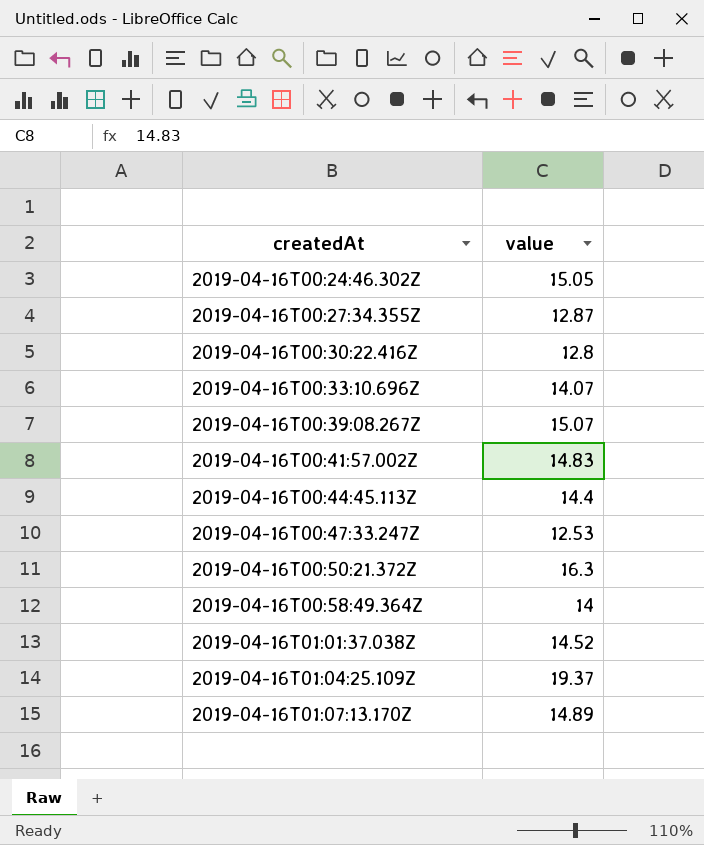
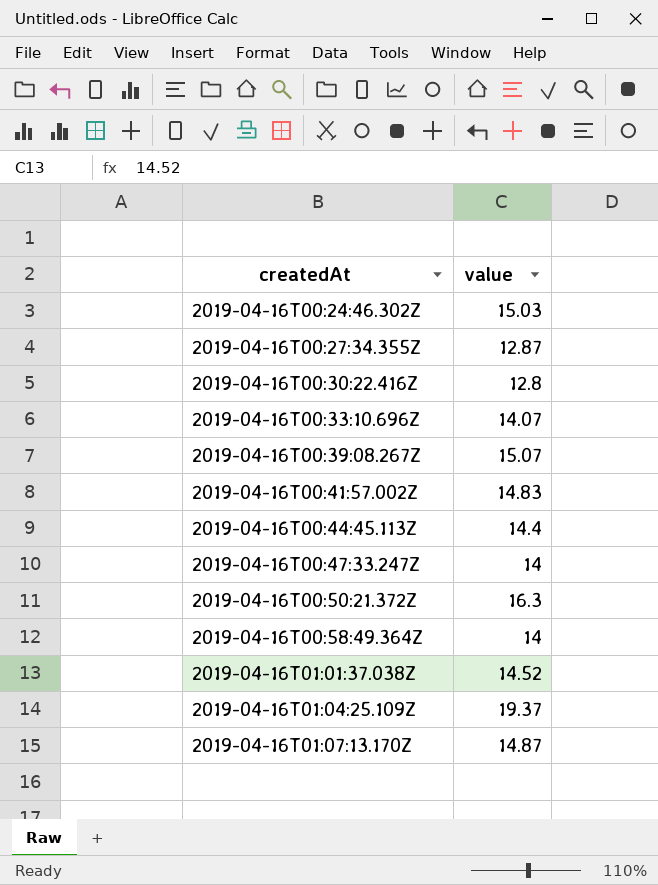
2019-04-16T00:24:46.302Z | value: 15.05 -> 15.03
2019-04-16T00:47:33.247Z | value: 12.53 -> 14
2019-04-16T01:07:13.170Z | value: 14.89 -> 14.87

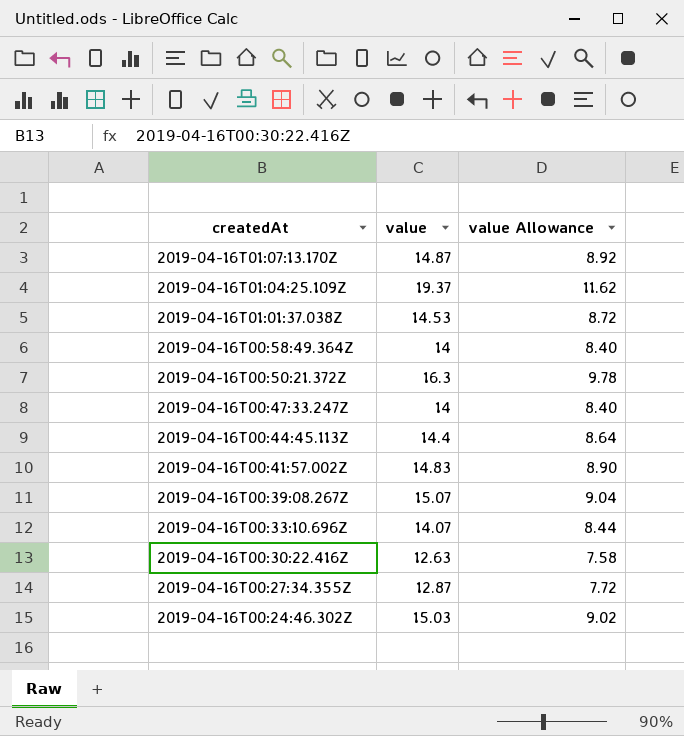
row order: createdAt ascending -> createdAt descending
column value Allowance | formula: none -> [value] * 0.6
2019-04-16T01:01:37.038Z | value: 14.52 -> 14.53
2019-04-16T00:30:22.416Z | value: 12.8 -> 12.63

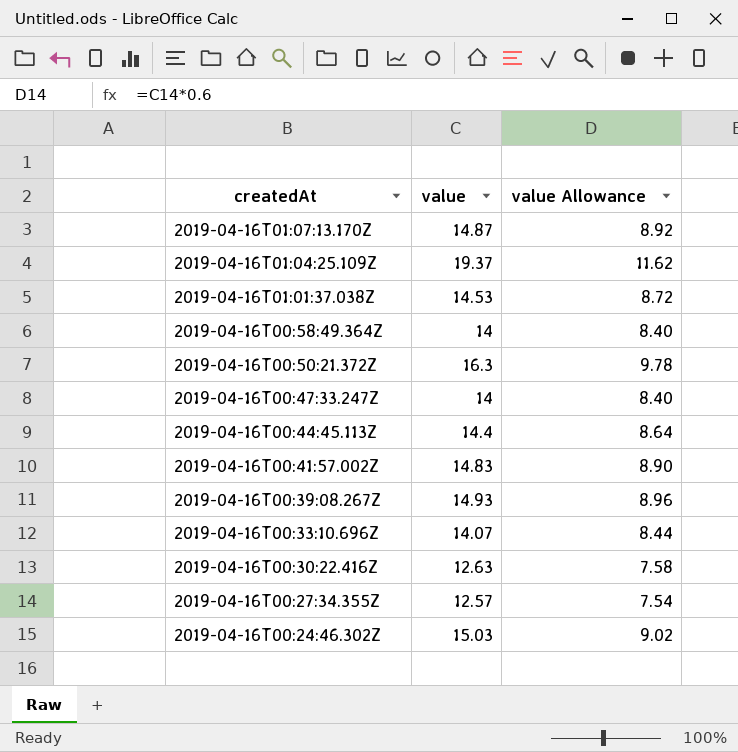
2019-04-16T00:39:08.267Z | value: 15.07 -> 14.93
2019-04-16T00:39:08.267Z | value Allowance: 9.04 -> 8.96
2019-04-16T00:27:34.355Z | value: 12.87 -> 12.57
2019-04-16T00:27:34.355Z | value Allowance: 7.72 -> 7.54

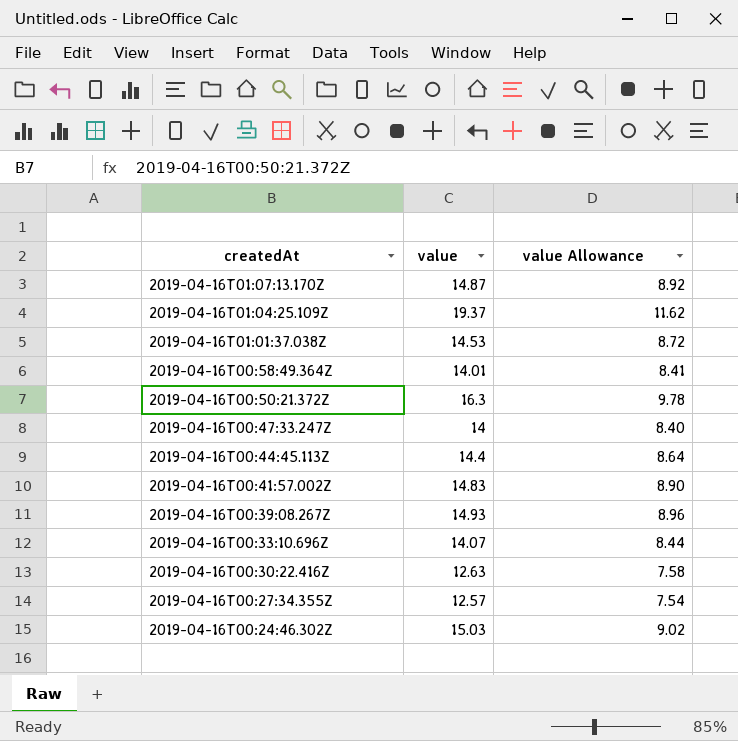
2019-04-16T00:58:49.364Z | value: 14 -> 14.01
2019-04-16T00:58:49.364Z | value Allowance: 8.40 -> 8.41

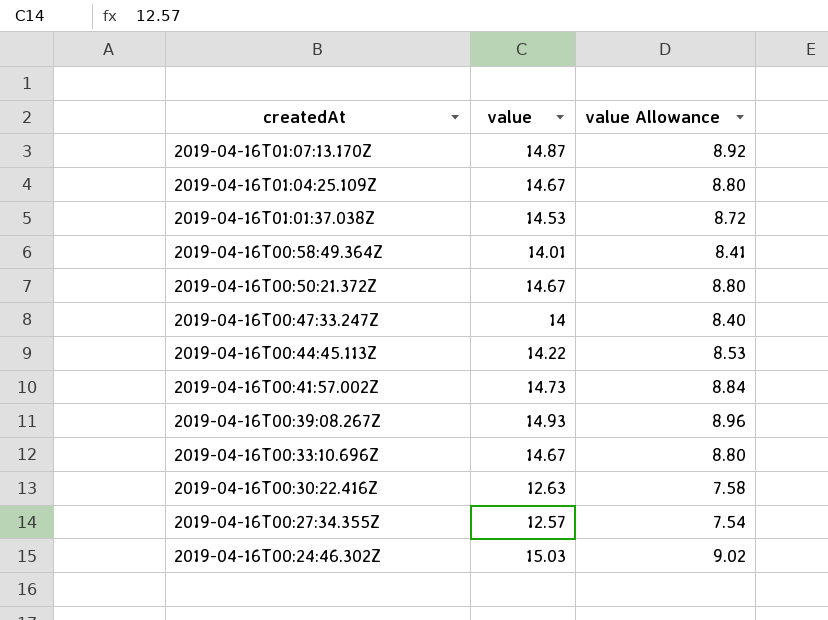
2019-04-16T01:04:25.109Z | value: 19.37 -> 14.67
2019-04-16T01:04:25.109Z | value Allowance: 11.62 -> 8.80
2019-04-16T00:50:21.372Z | value: 16.3 -> 14.67
2019-04-16T00:50:21.372Z | value Allowance: 9.78 -> 8.80
2019-04-16T00:44:45.113Z | value: 14.4 -> 14.22
2019-04-16T00:44:45.113Z | value Allowance: 8.64 -> 8.53
2019-04-16T00:41:57.002Z | value: 14.83 -> 14.73
2019-04-16T00:41:57.002Z | value Allowance: 8.90 -> 8.84
2019-04-16T00:33:10.696Z | value: 14.07 -> 14.67
2019-04-16T00:33:10.696Z | value Allowance: 8.44 -> 8.80

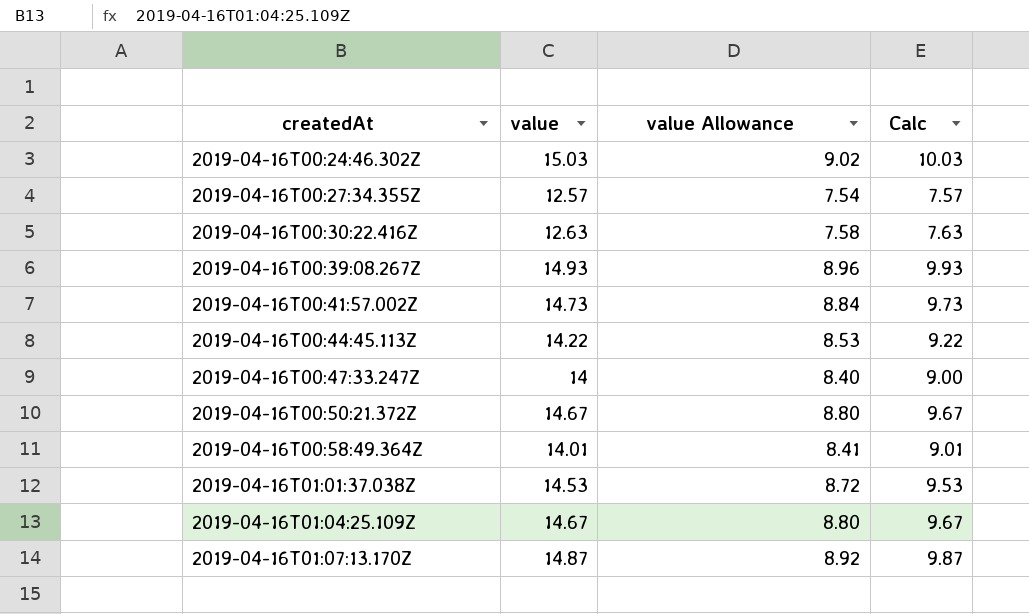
row order: createdAt descending -> createdAt ascending
column Calc | formula: none -> [value] - 5
row 2019-04-16T00:33:10.696Z: 14.67 | 8.80 -> none

